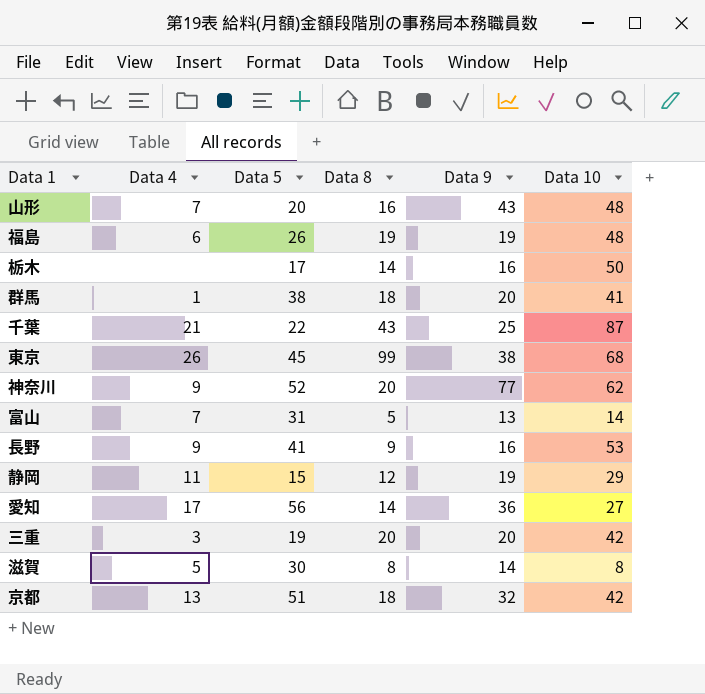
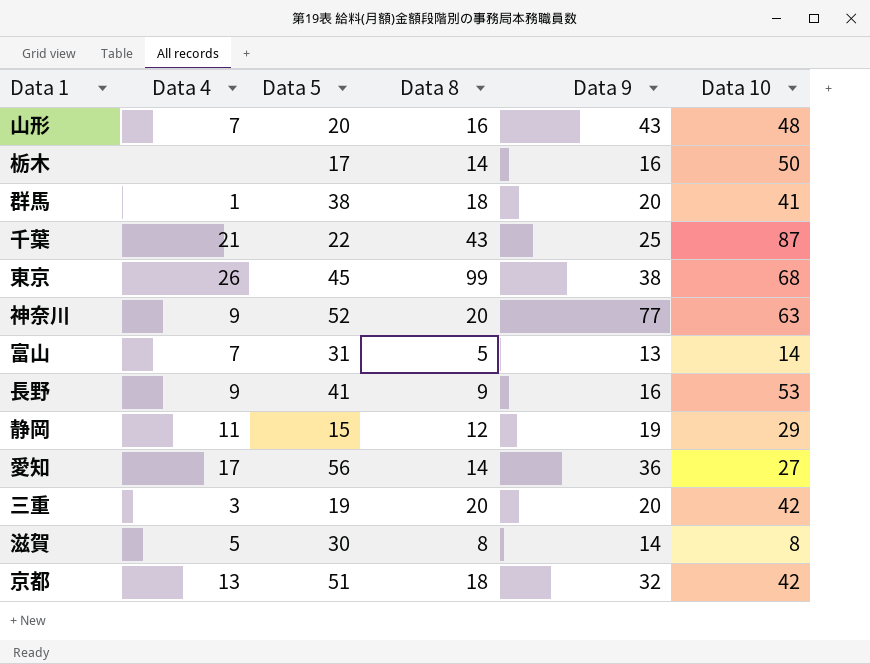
row 福島: 6 | 26 | 19 | 19 | 48 -> none
神奈川 | Data 10: 62 -> 63

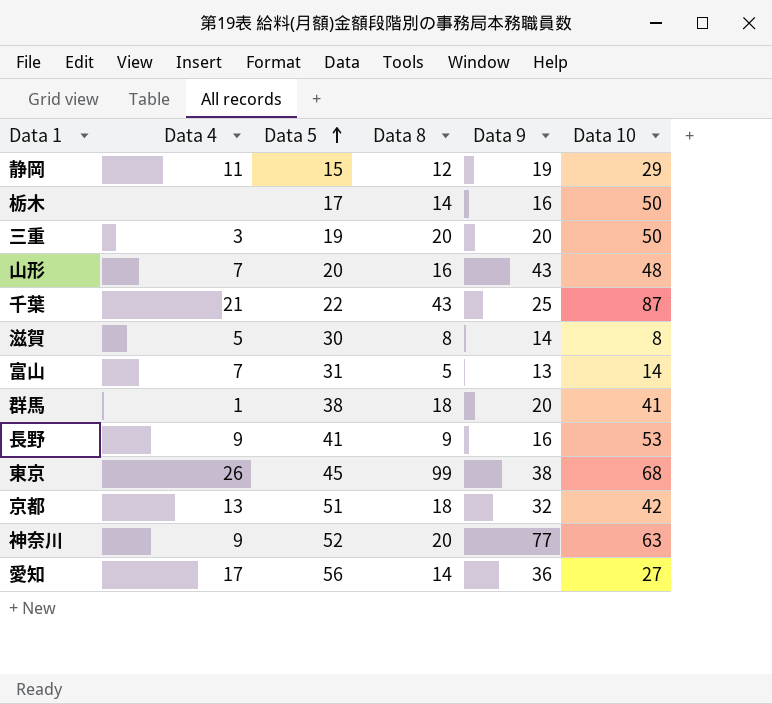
row order: none -> Data 5 ascending
三重 | Data 10: 42 -> 50

